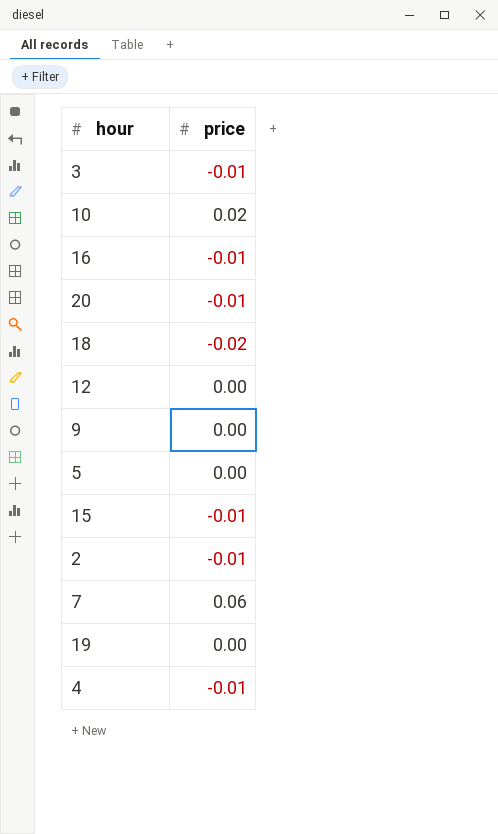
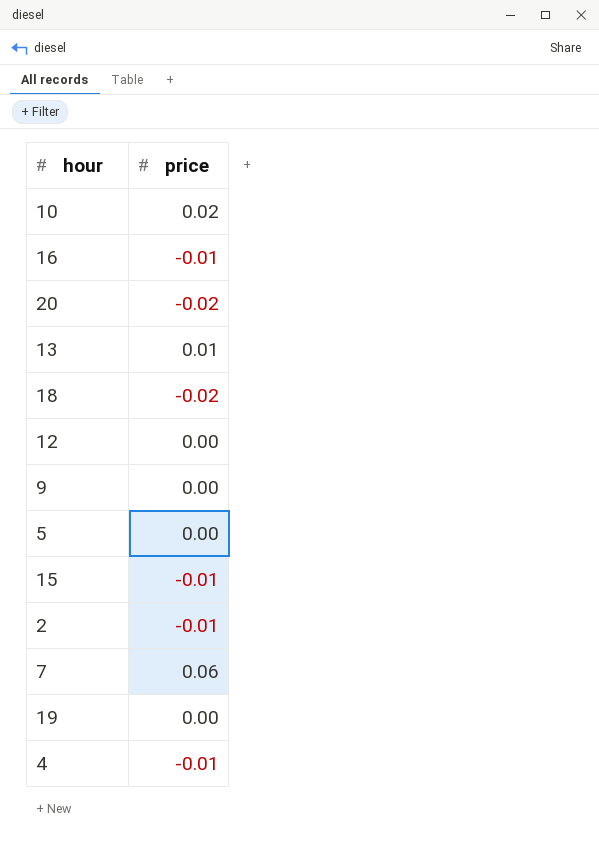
row 3: -0.01 -> none
20 | price: -0.01 -> -0.02
row 13: none -> 0.01

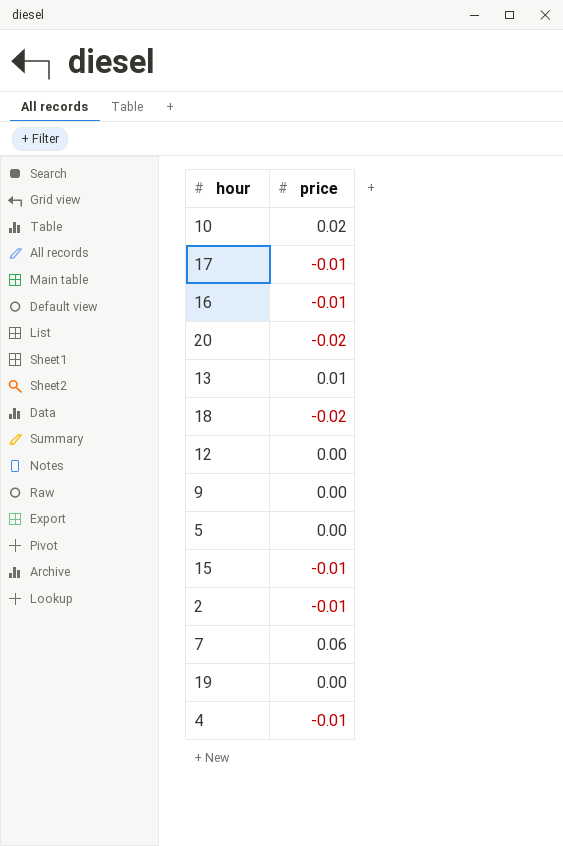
row 17: none -> -0.01

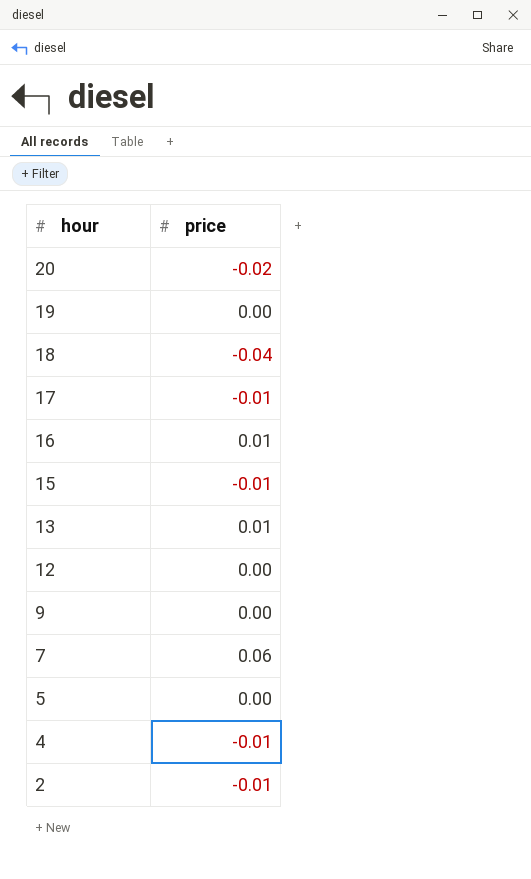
row order: none -> hour descending
row 10: 0.02 -> none
18 | price: -0.02 -> -0.04
16 | price: -0.01 -> 0.01

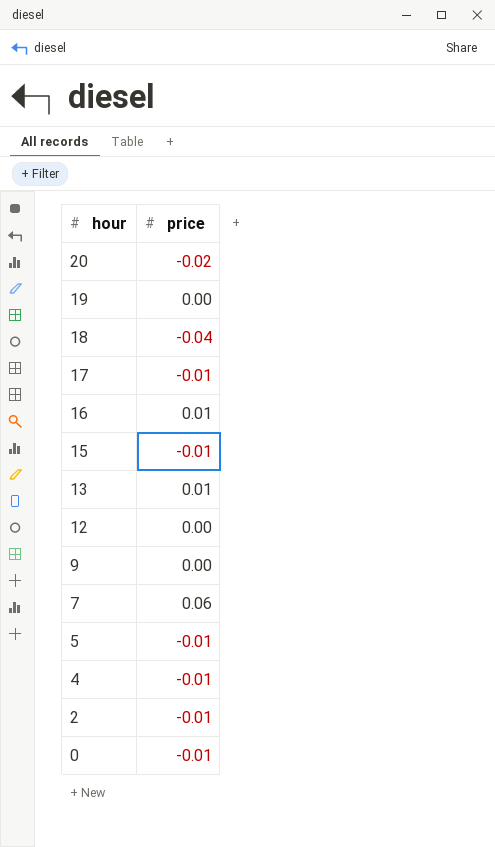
5 | price: 0.00 -> -0.01
row 0: none -> -0.01

